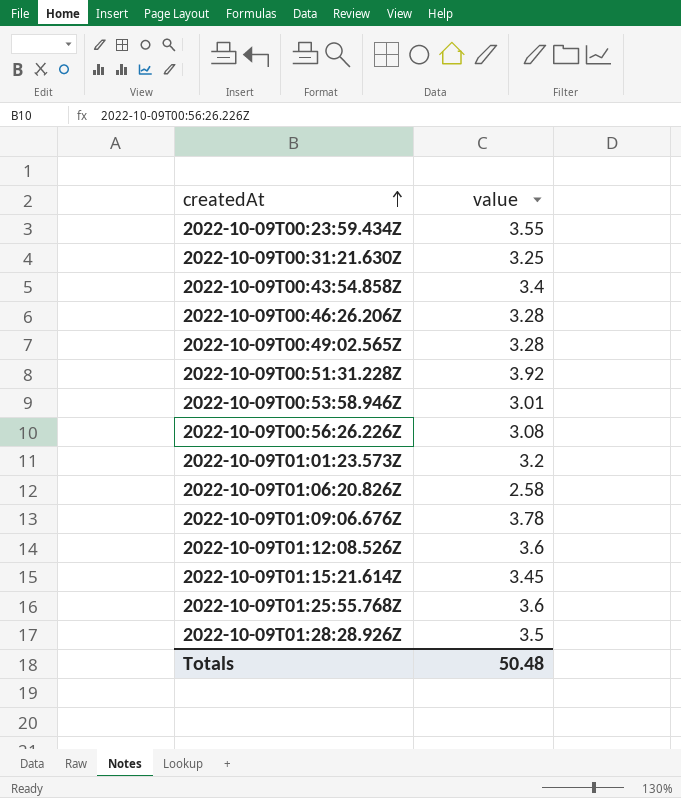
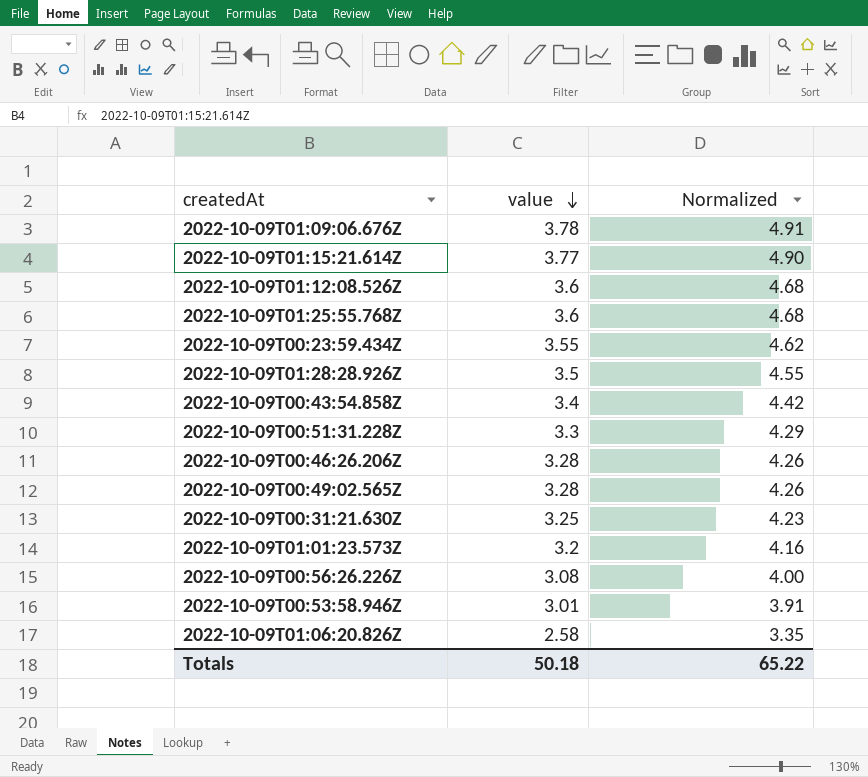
row order: createdAt ascending -> value descending
column Normalized | formula: none -> [value] * 1.3
2022-10-09T01:15:21.614Z | value: 3.45 -> 3.77
2022-10-09T00:51:31.228Z | value: 3.92 -> 3.3
Totals | value: 50.48 -> 50.18

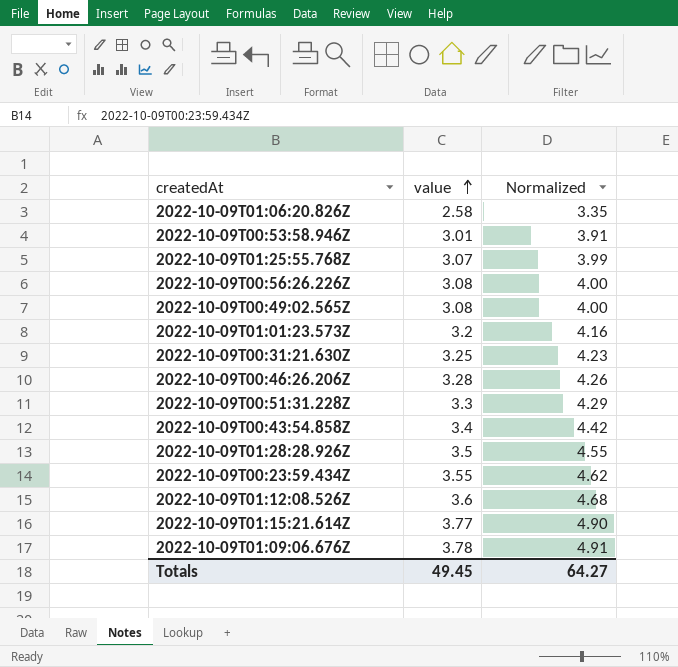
row order: value descending -> value ascending
2022-10-09T01:25:55.768Z | value: 3.6 -> 3.07
2022-10-09T01:25:55.768Z | Normalized: 4.68 -> 3.99
2022-10-09T00:49:02.565Z | value: 3.28 -> 3.08
2022-10-09T00:49:02.565Z | Normalized: 4.26 -> 4.00
Totals | value: 50.18 -> 49.45
Totals | Normalized: 65.22 -> 64.27

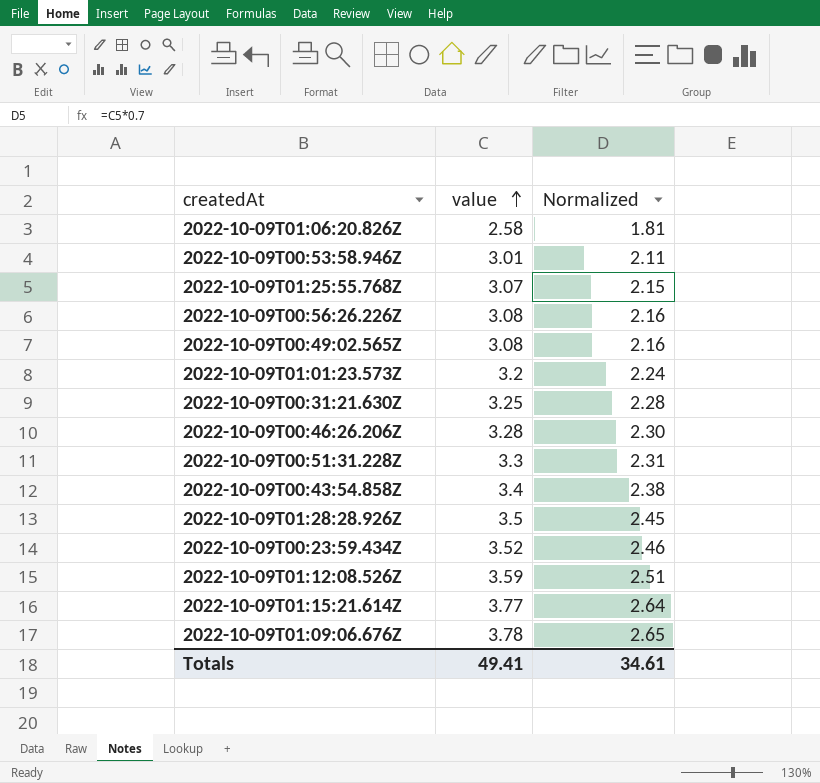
column Normalized | formula: [value] * 1.3 -> [value] * 0.7
2022-10-09T00:23:59.434Z | value: 3.55 -> 3.52
2022-10-09T01:12:08.526Z | value: 3.6 -> 3.59
Totals | value: 49.45 -> 49.41
Totals | Normalized: 64.27 -> 34.61

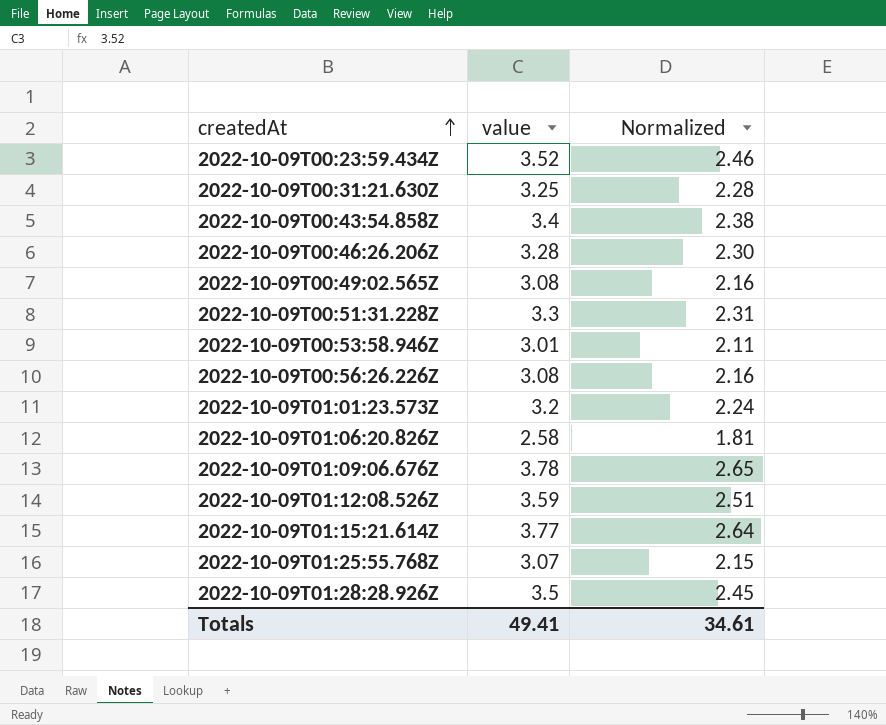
row order: value ascending -> createdAt ascending

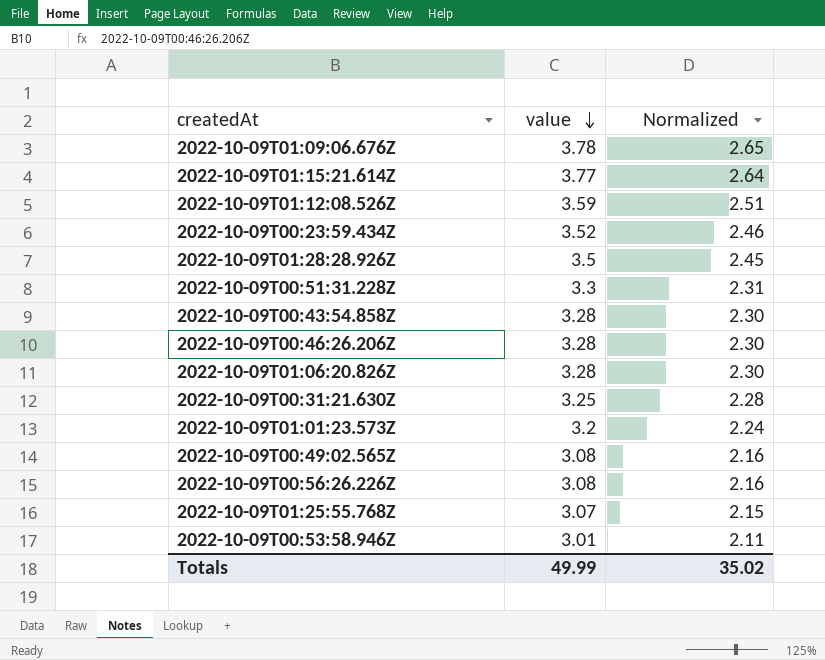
row order: createdAt ascending -> value descending
2022-10-09T00:43:54.858Z | value: 3.4 -> 3.28
2022-10-09T00:43:54.858Z | Normalized: 2.38 -> 2.30
2022-10-09T01:06:20.826Z | value: 2.58 -> 3.28
2022-10-09T01:06:20.826Z | Normalized: 1.81 -> 2.30
Totals | value: 49.41 -> 49.99
Totals | Normalized: 34.61 -> 35.02

